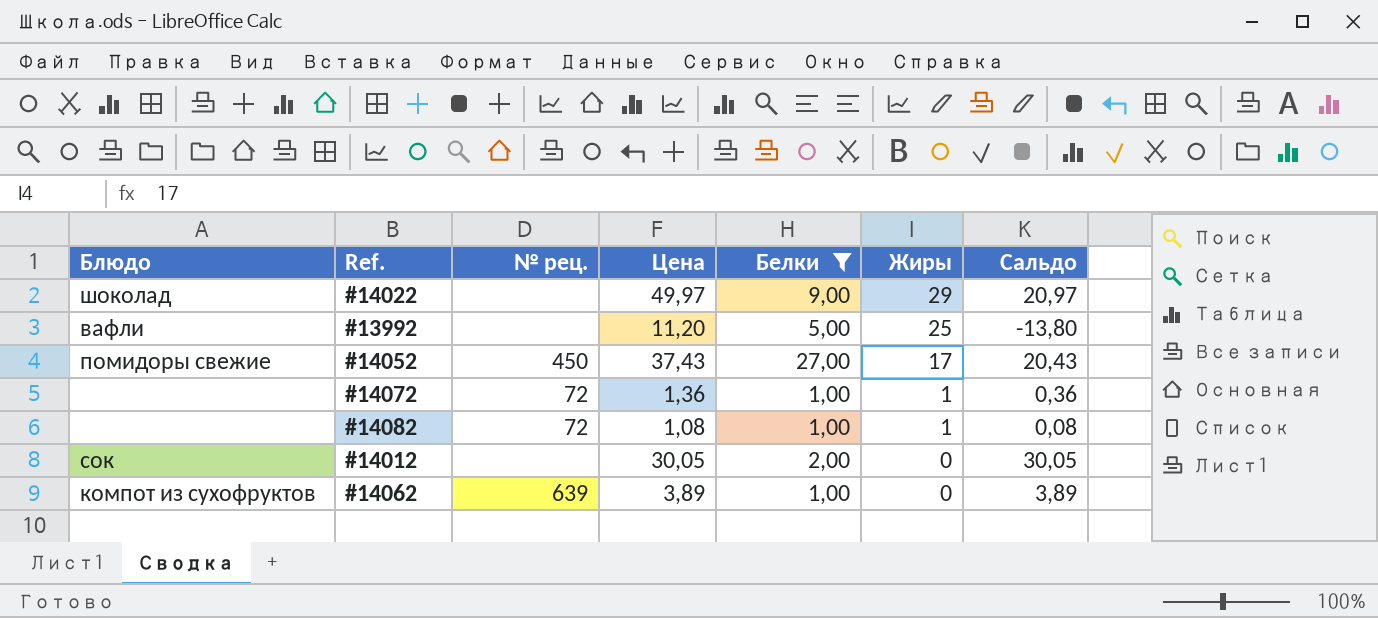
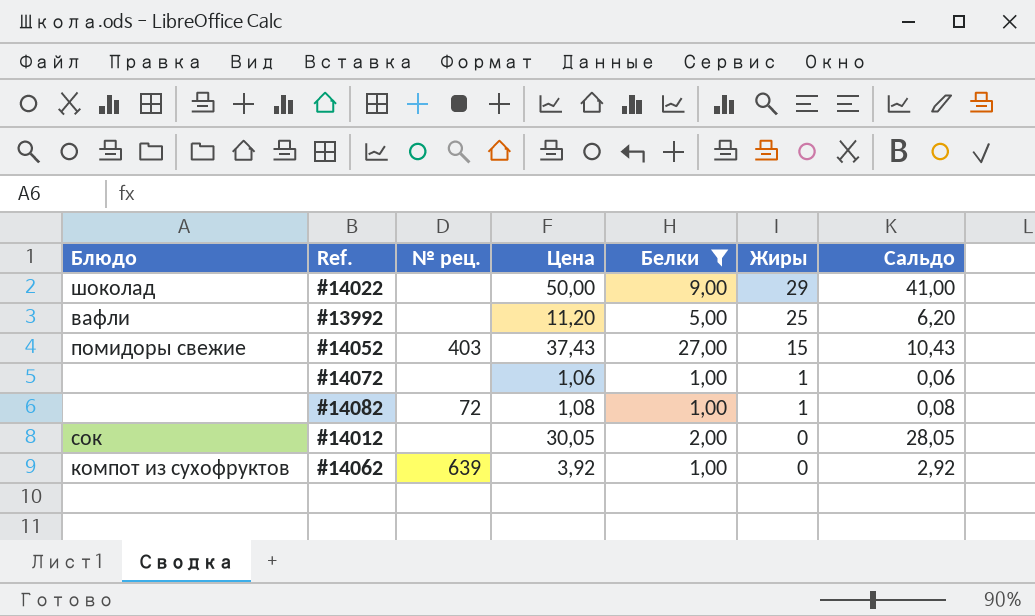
column Сальдо | formula: [Цена] - [Жиры] -> [Цена] - [Белки]
#14022 | Цена: 49,97 -> 50,00
#14052 | № рец.: 450 -> 403
#14052 | Жиры: 17 -> 15
#14072 | № рец.: 72 -> none
#14072 | Цена: 1,36 -> 1,06
#14062 | Цена: 3,89 -> 3,92

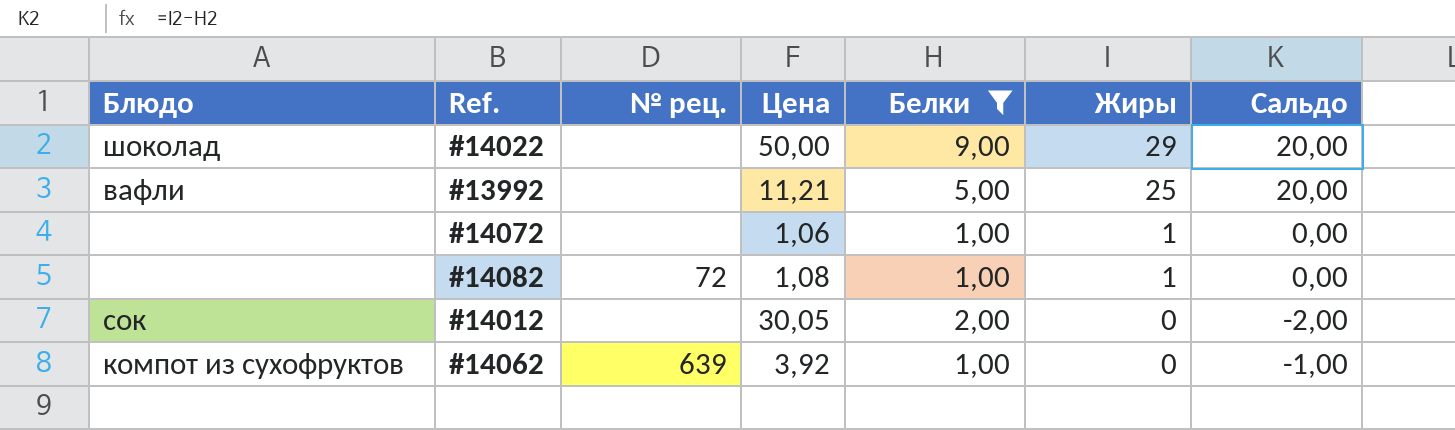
column Сальдо | formula: [Цена] - [Белки] -> [Жиры] - [Белки]
row #14052: помидоры свежие | 403 | 37,43 | 27,00 | 15 | 10,43 -> none
#13992 | Цена: 11,20 -> 11,21

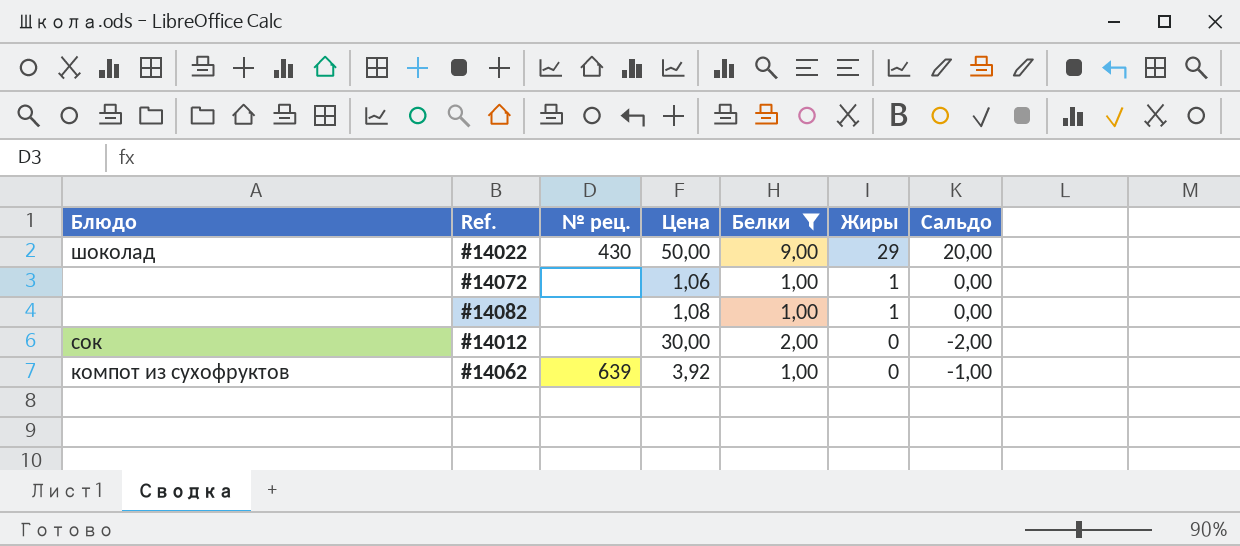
row #13992: вафли | none | 11,21 | 5,00 | 25 | 20,00 -> none
#14022 | № рец.: none -> 430
#14082 | № рец.: 72 -> none
#14012 | Цена: 30,05 -> 30,00

